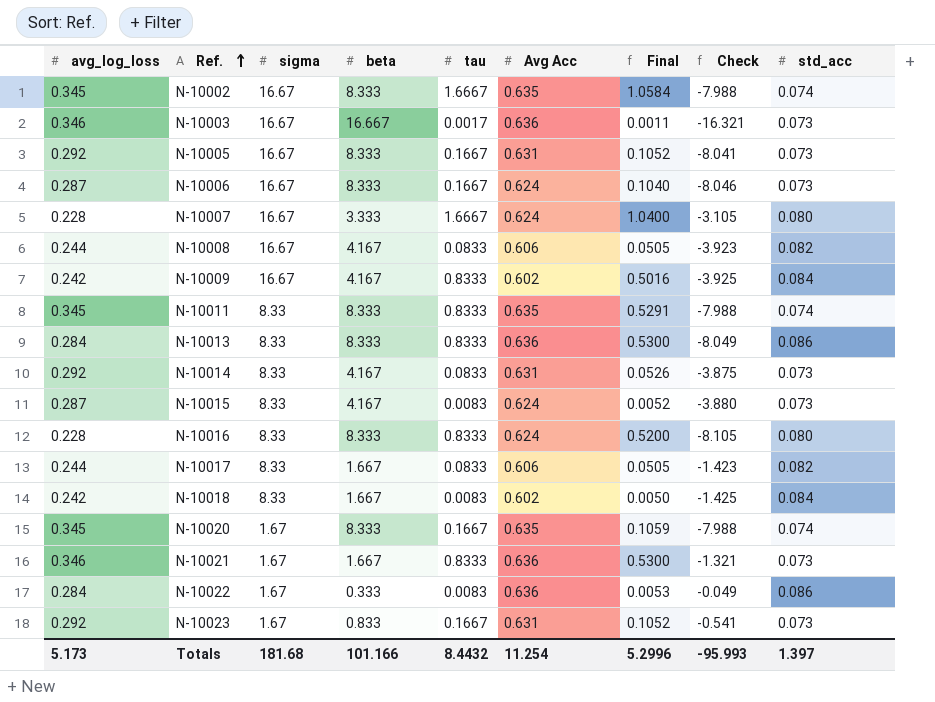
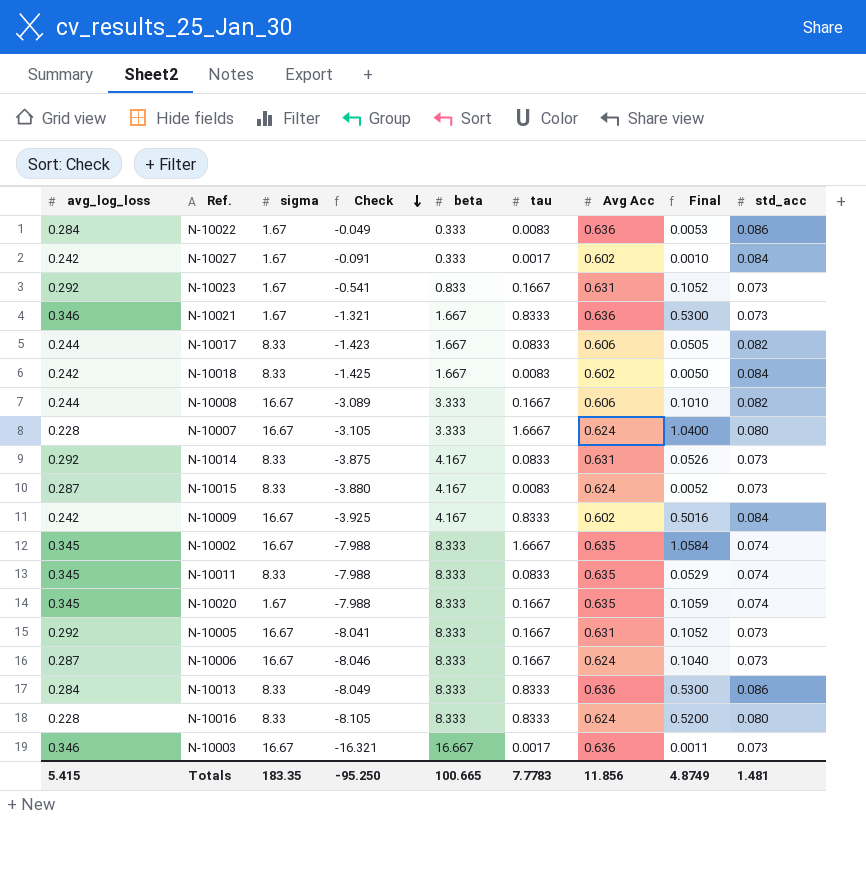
row order: Ref. ascending -> Check descending
column Check | position: 8 -> 4
row N-10027: none -> 0.242 | 1.67 | -0.091 | 0.333 | 0.0017 | 0.602 | 0.0010 | 0.084
N-10008 | Check: -3.923 -> -3.089
N-10008 | beta: 4.167 -> 3.333
N-10008 | tau: 0.0833 -> 0.1667
N-10008 | Final: 0.0505 -> 0.1010
N-10011 | tau: 0.8333 -> 0.0833
N-10011 | Final: 0.5291 -> 0.0529
Totals | avg_log_loss: 5.173 -> 5.415
Totals | sigma: 181.68 -> 183.35
Totals | Check: -95.993 -> -95.250
Totals | beta: 101.166 -> 100.665
Totals | tau: 8.4432 -> 7.7783
Totals | Avg Acc: 11.254 -> 11.856
Totals | Final: 5.2996 -> 4.8749
Totals | std_acc: 1.397 -> 1.481

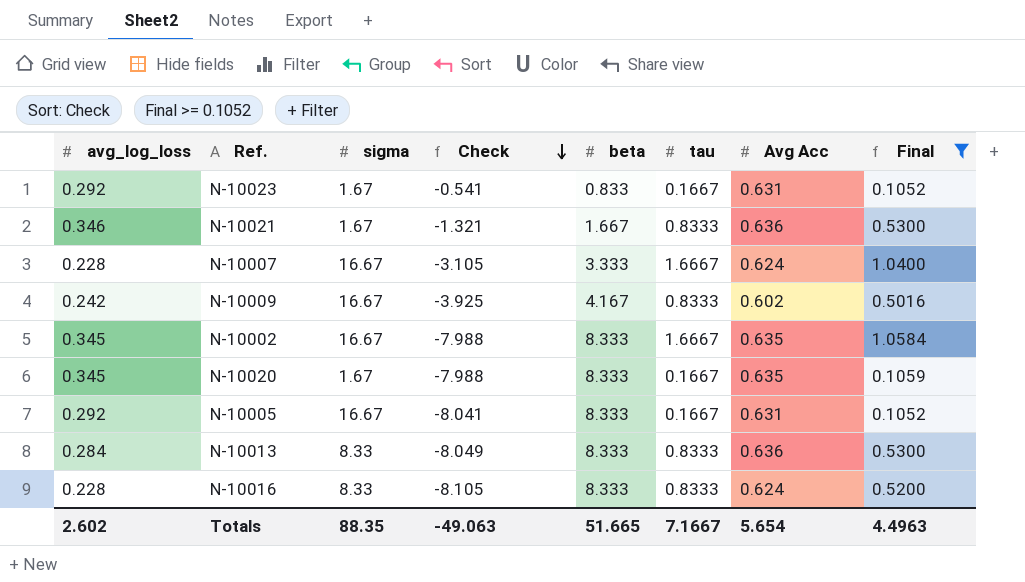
filter: none -> Final >= 0.1052
column std_acc | position: 9 -> none
Totals | avg_log_loss: 5.415 -> 2.602
Totals | sigma: 183.35 -> 88.35
Totals | Check: -95.250 -> -49.063
Totals | beta: 100.665 -> 51.665
Totals | tau: 7.7783 -> 7.1667
Totals | Avg Acc: 11.856 -> 5.654
Totals | Final: 4.8749 -> 4.4963

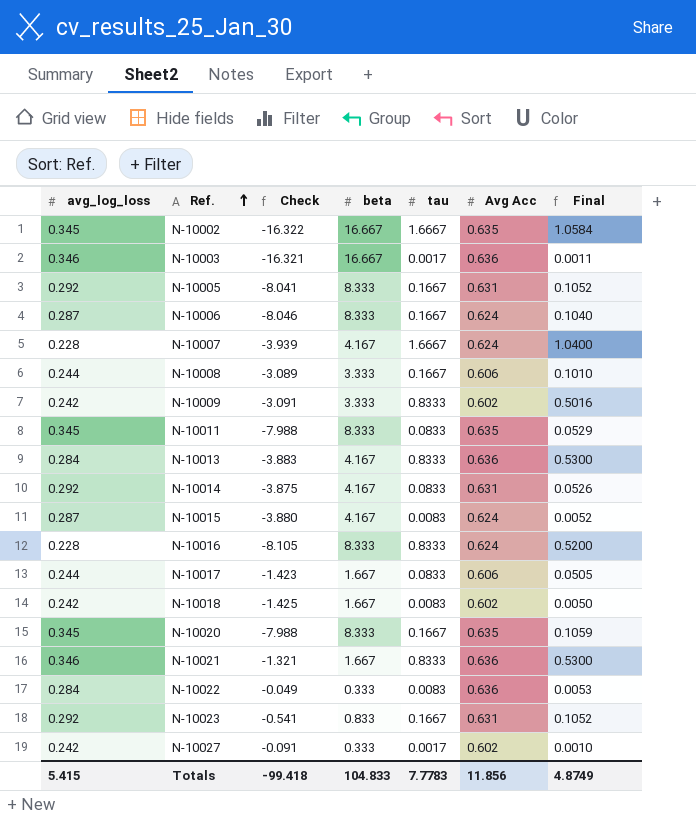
filter: Final >= 0.1052 -> none
row order: Check descending -> Ref. ascending
column sigma | position: 3 -> none
N-10002 | Check: -7.988 -> -16.322
N-10002 | beta: 8.333 -> 16.667
N-10007 | Check: -3.105 -> -3.939
N-10007 | beta: 3.333 -> 4.167
N-10009 | Check: -3.925 -> -3.091
N-10009 | beta: 4.167 -> 3.333
N-10013 | Check: -8.049 -> -3.883
N-10013 | beta: 8.333 -> 4.167
Totals | avg_log_loss: 2.602 -> 5.415
Totals | Check: -49.063 -> -99.418
Totals | beta: 51.665 -> 104.833
Totals | tau: 7.1667 -> 7.7783
Totals | Avg Acc: 5.654 -> 11.856
Totals | Final: 4.4963 -> 4.8749

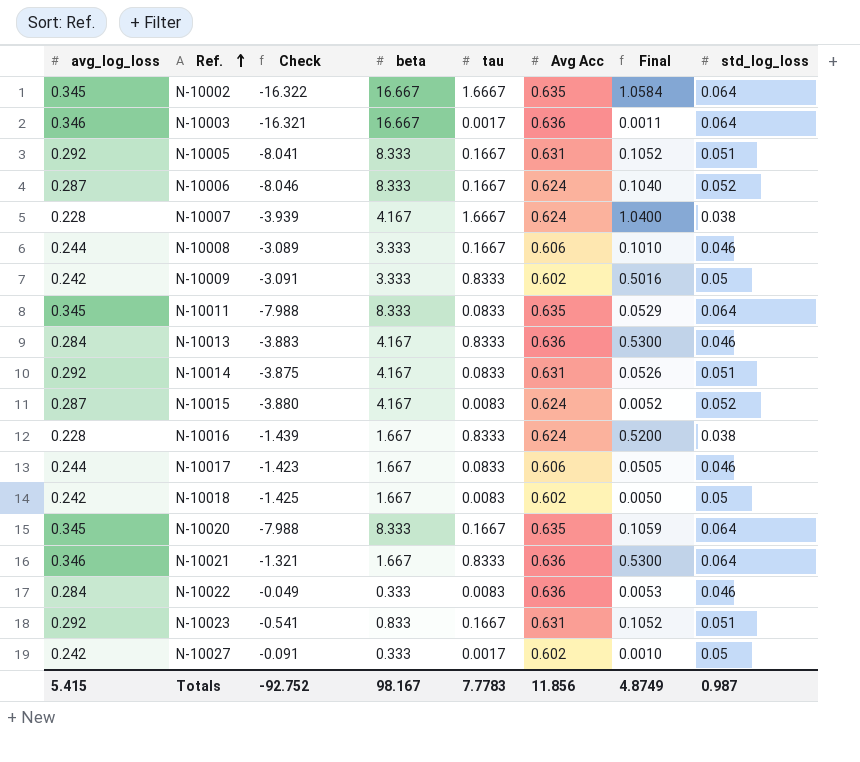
column std_log_loss | position: none -> 8
N-10016 | Check: -8.105 -> -1.439
N-10016 | beta: 8.333 -> 1.667
Totals | Check: -99.418 -> -92.752
Totals | beta: 104.833 -> 98.167

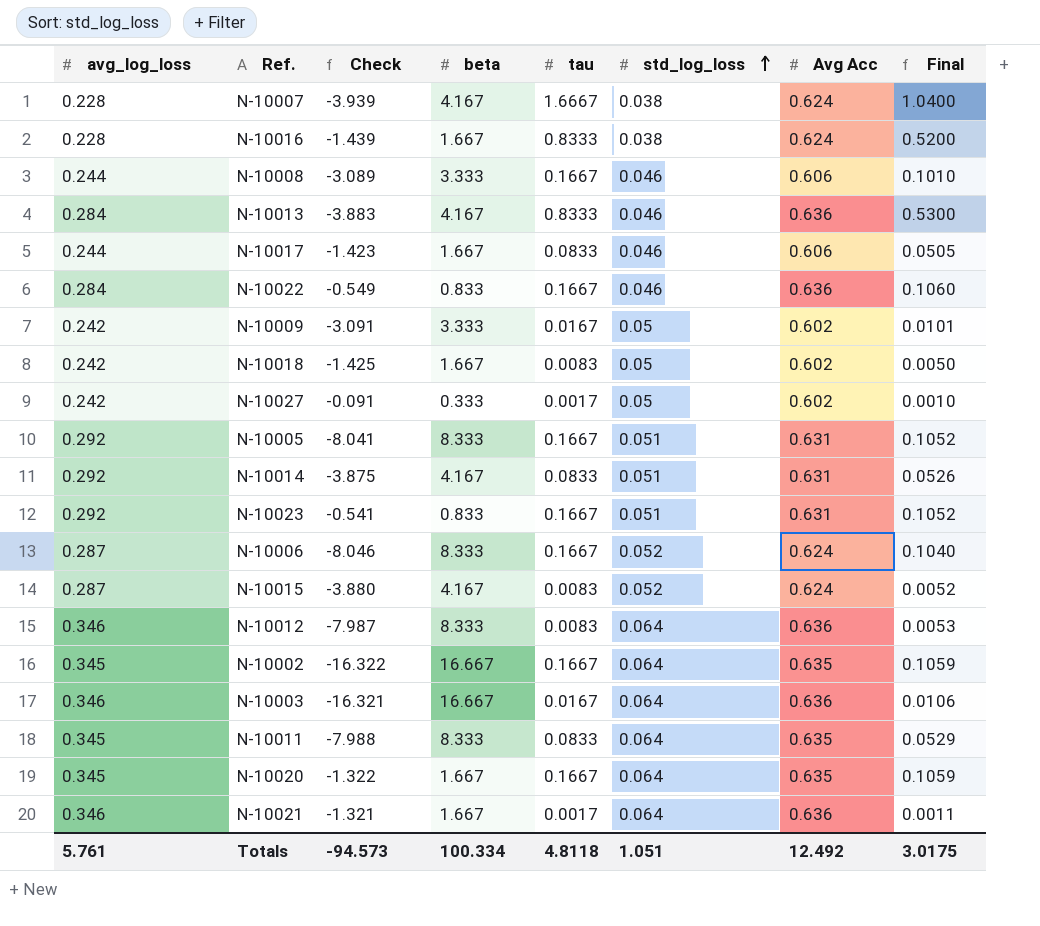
row order: Ref. ascending -> std_log_loss ascending
column std_log_loss | position: 8 -> 6
N-10022 | Check: -0.049 -> -0.549
N-10022 | beta: 0.333 -> 0.833
N-10022 | tau: 0.0083 -> 0.1667
N-10022 | Final: 0.0053 -> 0.1060
N-10009 | tau: 0.8333 -> 0.0167
N-10009 | Final: 0.5016 -> 0.0101
row N-10012: none -> 0.346 | -7.987 | 8.333 | 0.0083 | 0.064 | 0.636 | 0.0053
N-10002 | tau: 1.6667 -> 0.1667
N-10002 | Final: 1.0584 -> 0.1059
N-10003 | tau: 0.0017 -> 0.0167
N-10003 | Final: 0.0011 -> 0.0106
N-10020 | Check: -7.988 -> -1.322
N-10020 | beta: 8.333 -> 1.667
N-10021 | tau: 0.8333 -> 0.0017
N-10021 | Final: 0.5300 -> 0.0011
Totals | avg_log_loss: 5.415 -> 5.761
Totals | Check: -92.752 -> -94.573
Totals | beta: 98.167 -> 100.334
Totals | tau: 7.7783 -> 4.8118
Totals | std_log_loss: 0.987 -> 1.051
Totals | Avg Acc: 11.856 -> 12.492
Totals | Final: 4.8749 -> 3.0175

